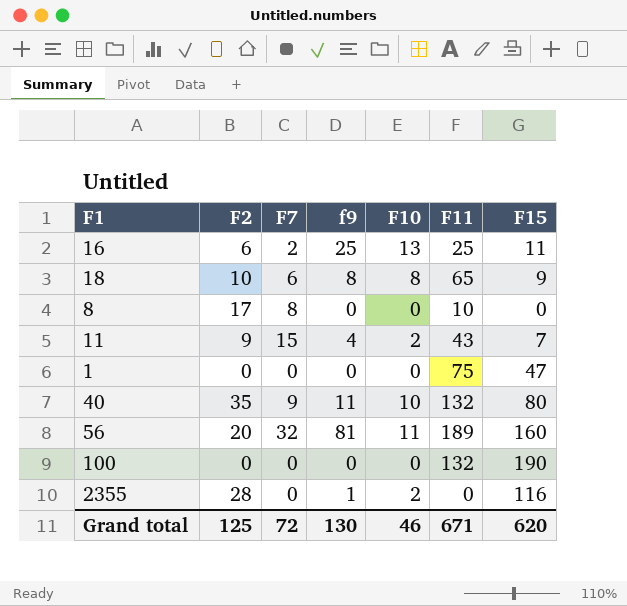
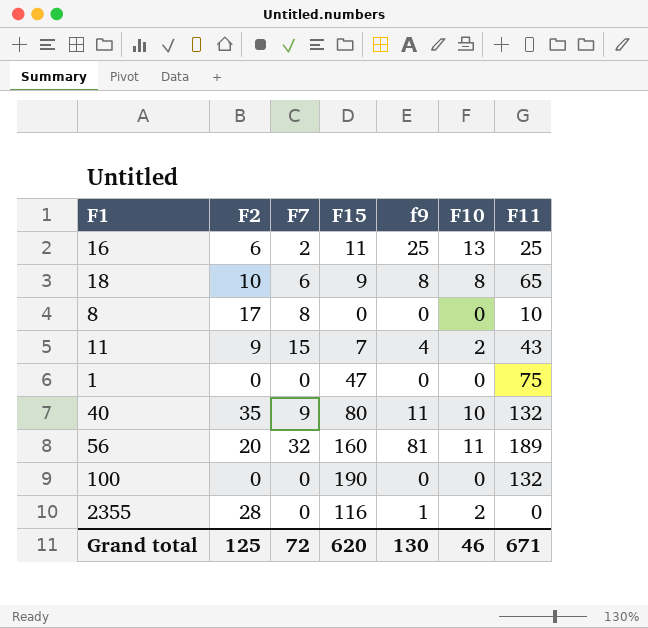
column F15 | position: 7 -> 4

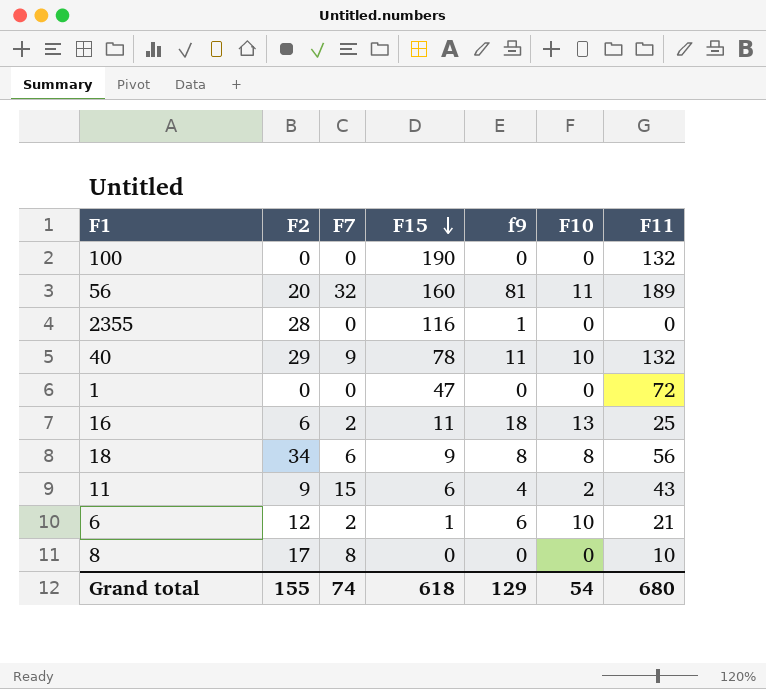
row order: none -> F15 descending
2355 | F10: 2 -> 0
40 | F2: 35 -> 29
40 | F15: 80 -> 78
1 | F11: 75 -> 72
16 | f9: 25 -> 18
18 | F2: 10 -> 34
18 | F11: 65 -> 56
11 | F15: 7 -> 6
row 6: none -> 12 | 2 | 1 | 6 | 10 | 21
Grand total | F2: 125 -> 155
Grand total | F7: 72 -> 74
Grand total | F15: 620 -> 618
Grand total | f9: 130 -> 129
Grand total | F10: 46 -> 54
Grand total | F11: 671 -> 680

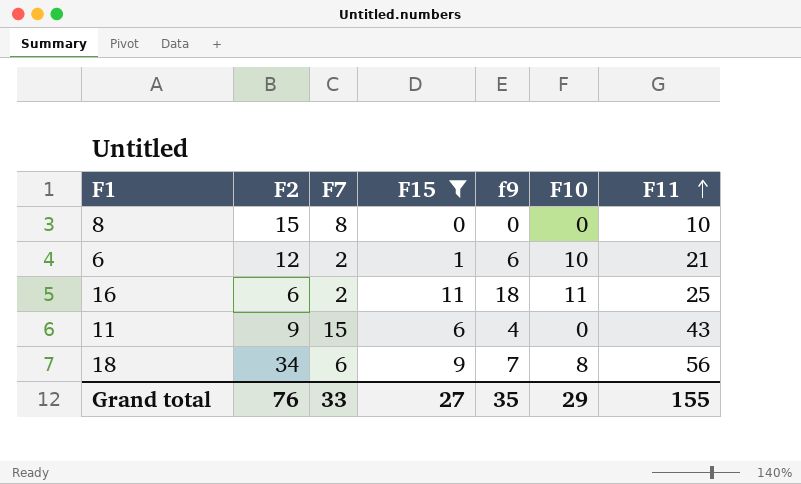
filter: none -> F15 <= 11
row order: F15 descending -> F11 ascending
8 | F2: 17 -> 15
16 | F10: 13 -> 11
11 | F10: 2 -> 0
18 | f9: 8 -> 7
Grand total | F2: 155 -> 76
Grand total | F7: 74 -> 33
Grand total | F15: 618 -> 27
Grand total | f9: 129 -> 35
Grand total | F10: 54 -> 29
Grand total | F11: 680 -> 155

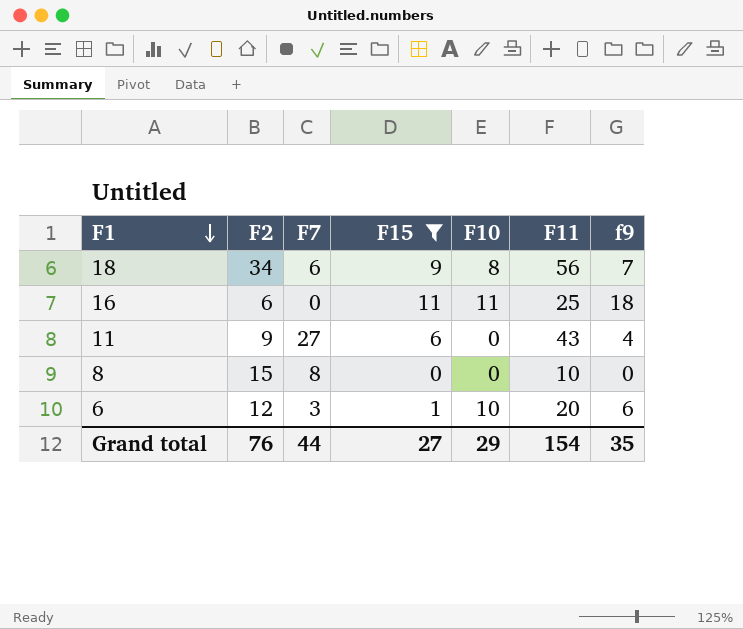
row order: F11 ascending -> F1 descending
column f9 | position: 5 -> 7
16 | F7: 2 -> 0
11 | F7: 15 -> 27
6 | F7: 2 -> 3
6 | F11: 21 -> 20
Grand total | F7: 33 -> 44
Grand total | F11: 155 -> 154

